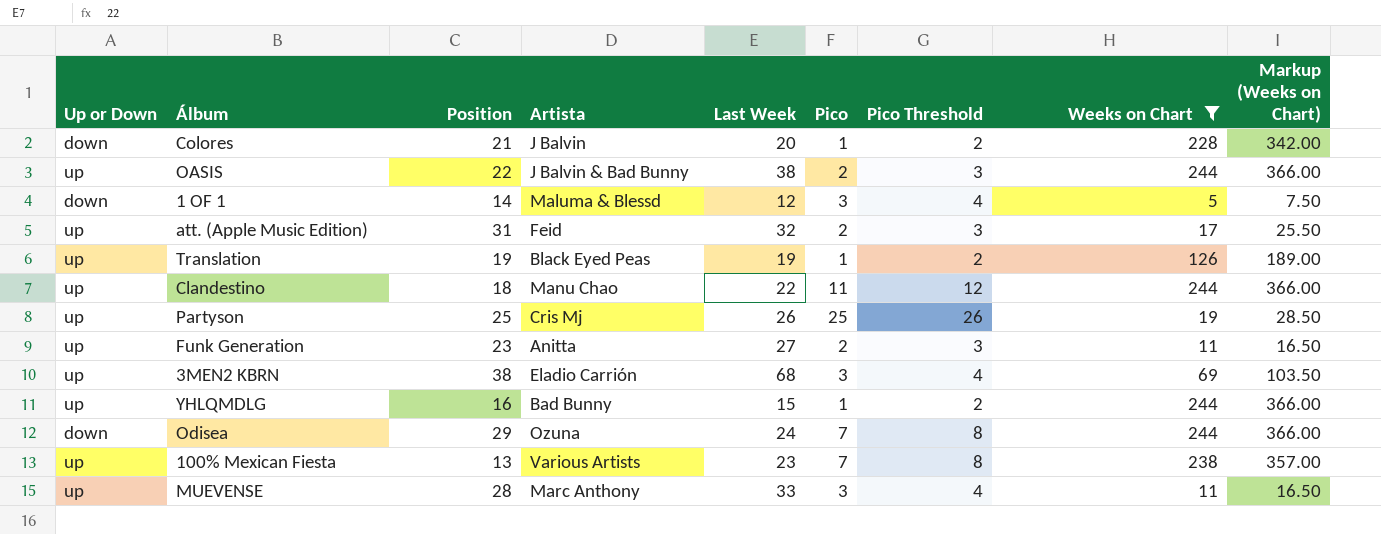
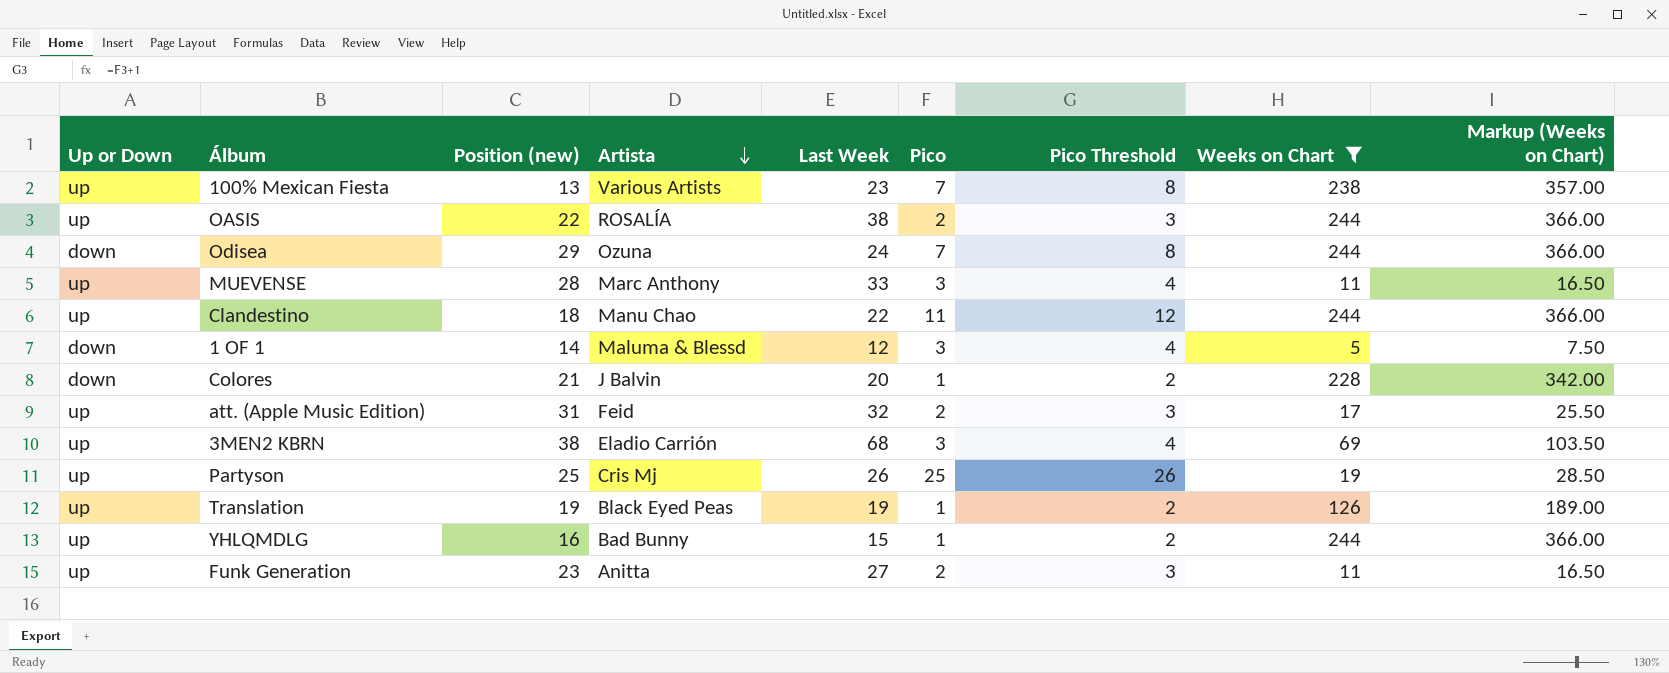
row order: none -> Artista descending
column name: Position -> Position (new)
OASIS | Artista: J Balvin & Bad Bunny -> ROSALÍA

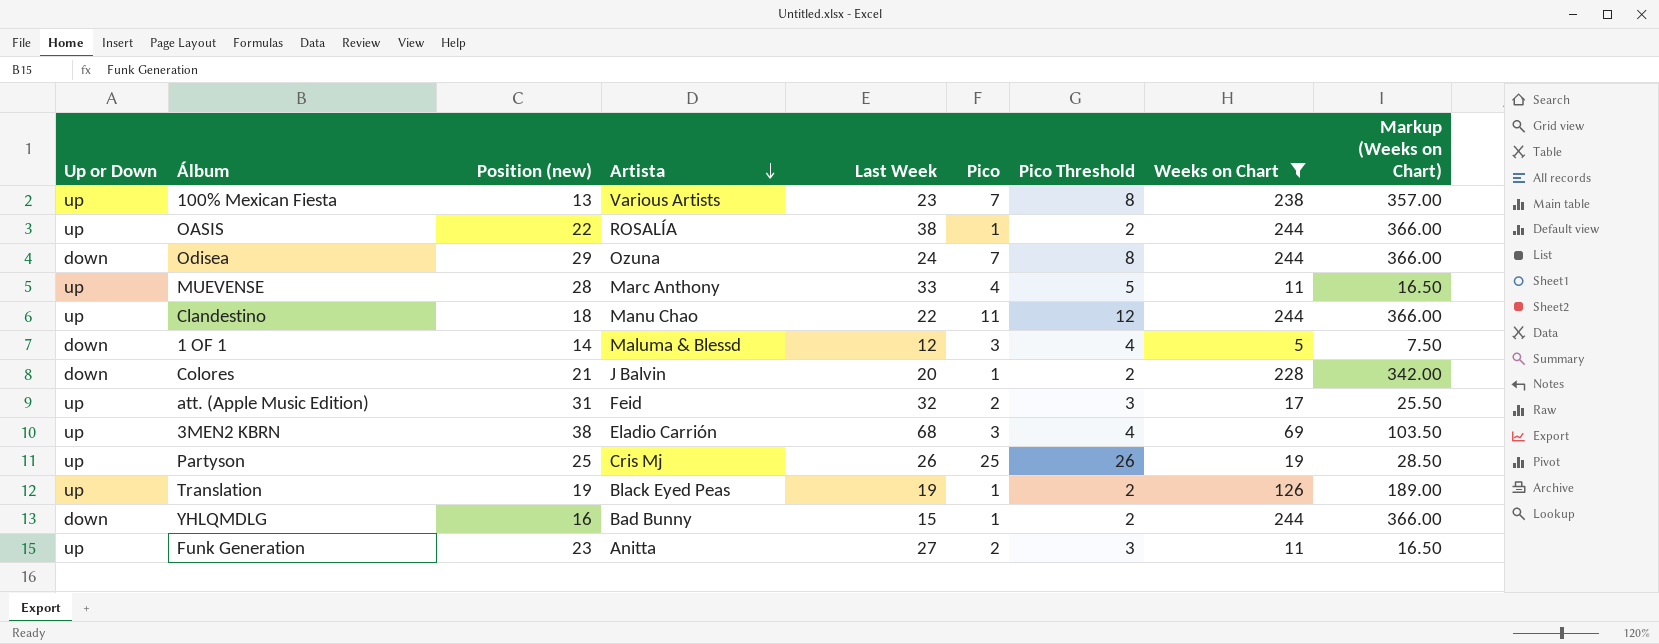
OASIS | Pico: 2 -> 1
OASIS | Pico Threshold: 3 -> 2
MUEVENSE | Pico: 3 -> 4
MUEVENSE | Pico Threshold: 4 -> 5
YHLQMDLG | Up or Down: up -> down

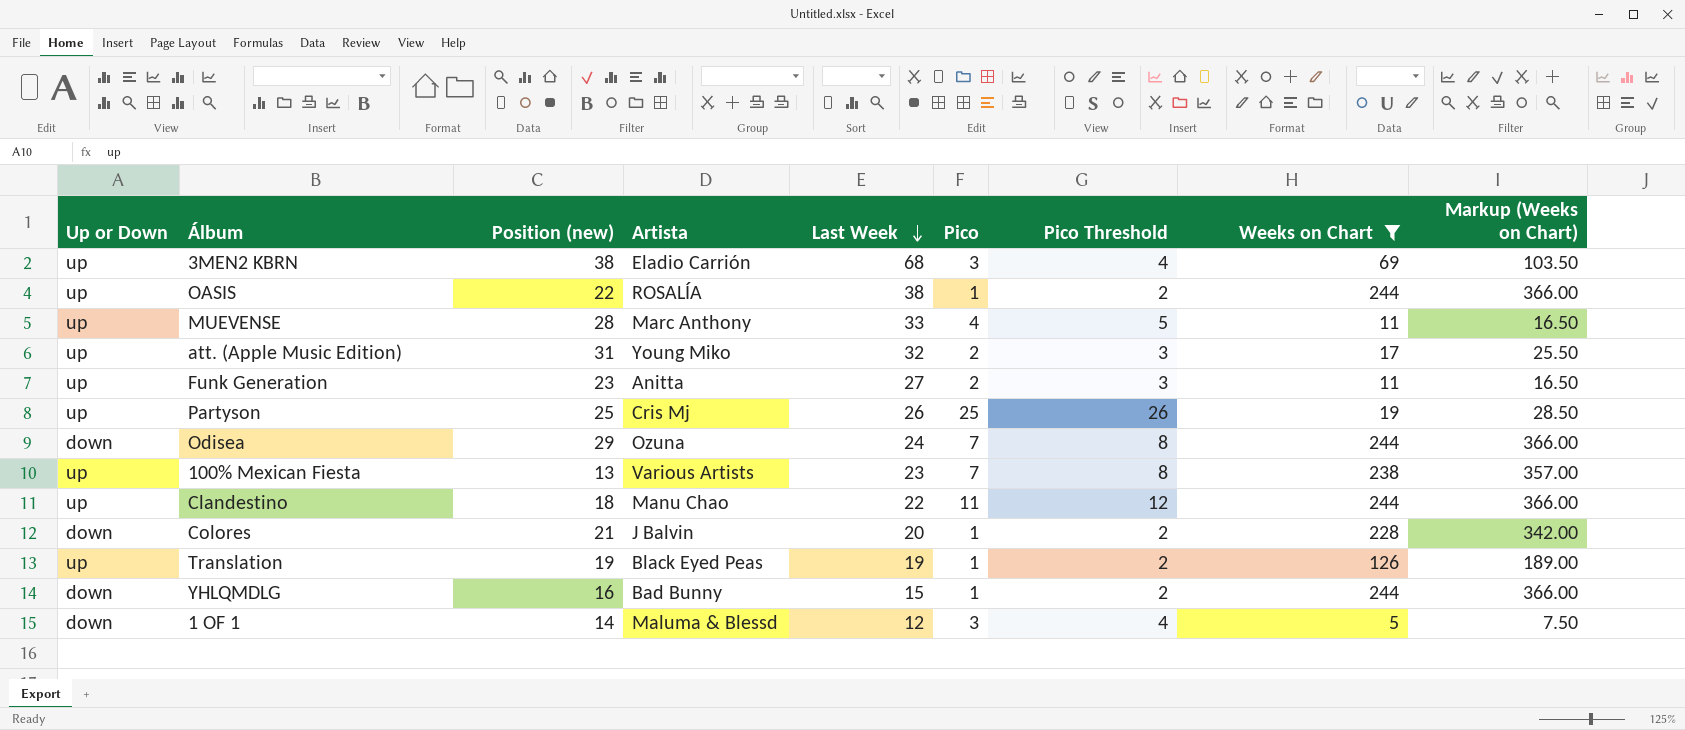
row order: Artista descending -> Last Week descending
att. (Apple Music Edition) | Artista: Feid -> Young Miko

